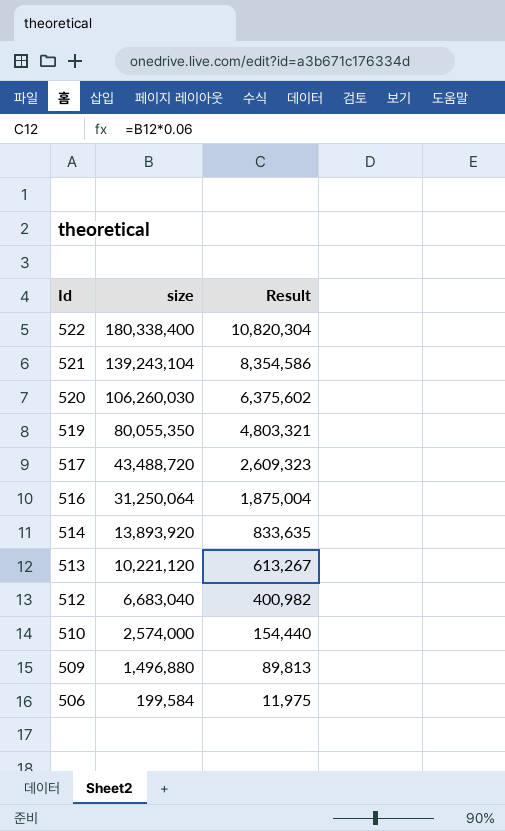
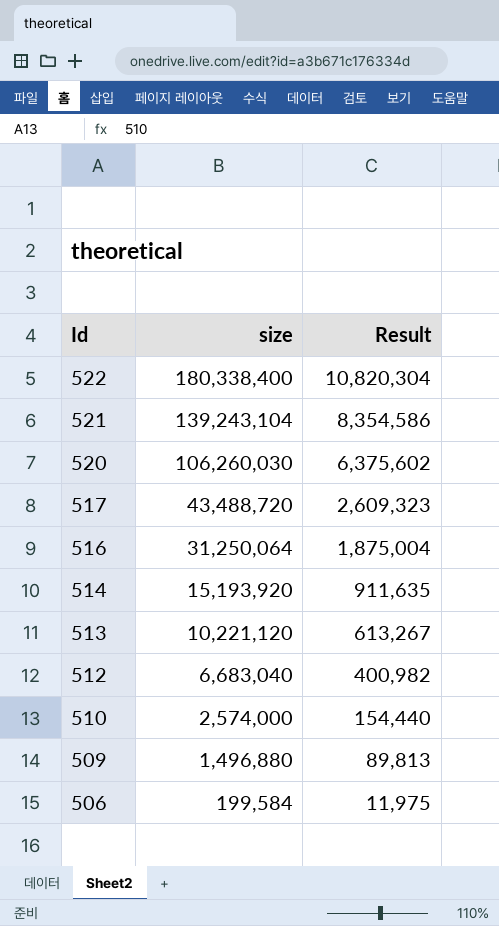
row 519: 80,055,350 | 4,803,321 -> none
514 | size: 13,893,920 -> 15,193,920
514 | Result: 833,635 -> 911,635

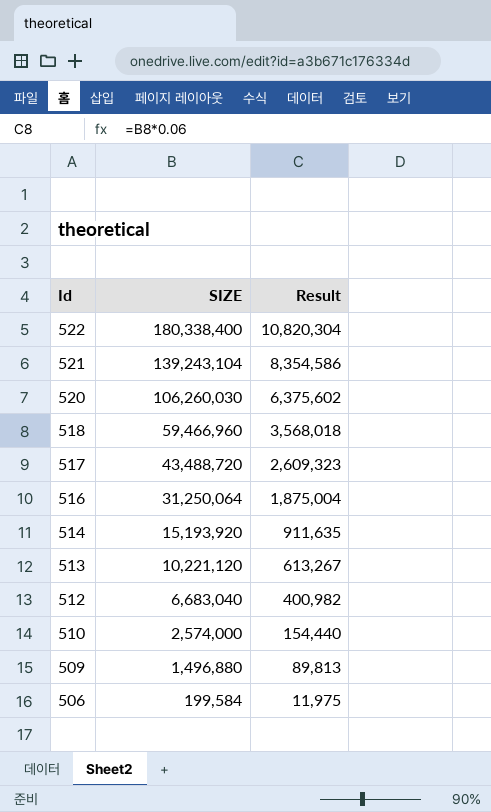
column name: size -> SIZE
row 518: none -> 59,466,960 | 3,568,018

